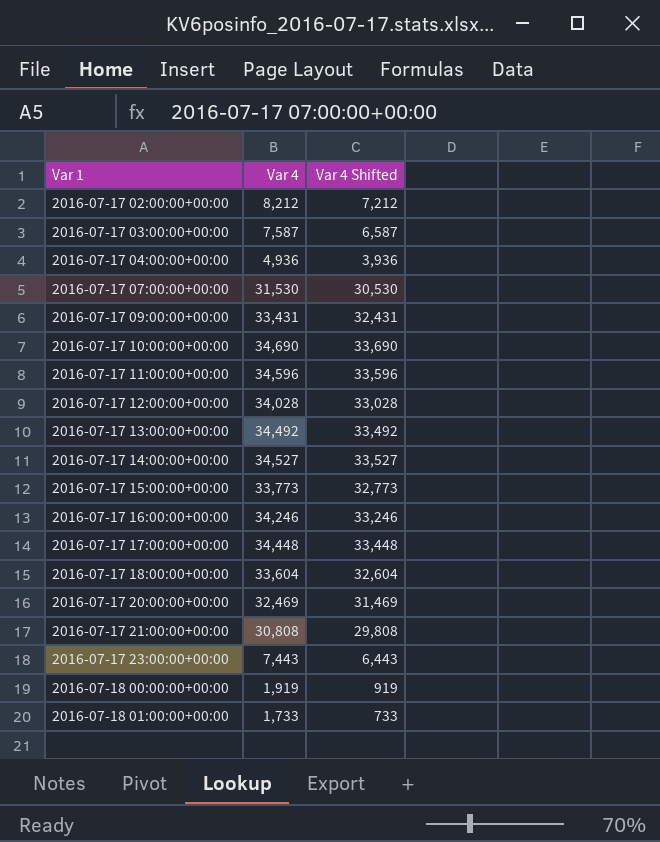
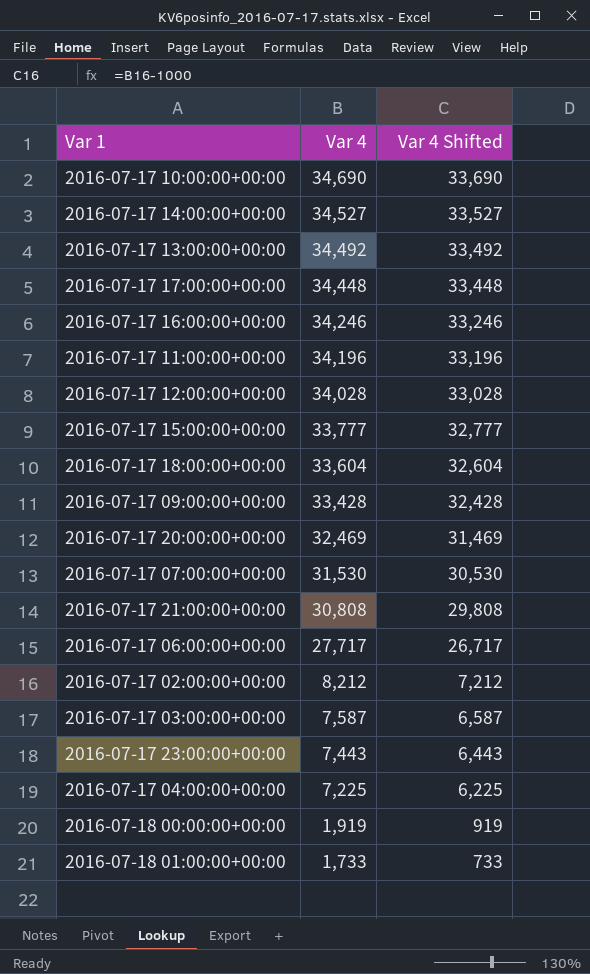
row order: Var 1 ascending -> Var 4 descending
2016-07-17 11:00:00+00:00 | Var 4: 34,596 -> 34,196
2016-07-17 11:00:00+00:00 | Var 4 Shifted: 33,596 -> 33,196
2016-07-17 15:00:00+00:00 | Var 4: 33,773 -> 33,777
2016-07-17 15:00:00+00:00 | Var 4 Shifted: 32,773 -> 32,777
2016-07-17 09:00:00+00:00 | Var 4: 33,431 -> 33,428
2016-07-17 09:00:00+00:00 | Var 4 Shifted: 32,431 -> 32,428
row 2016-07-17 06:00:00+00:00: none -> 27,717 | 26,717
2016-07-17 04:00:00+00:00 | Var 4: 4,936 -> 7,225
2016-07-17 04:00:00+00:00 | Var 4 Shifted: 3,936 -> 6,225

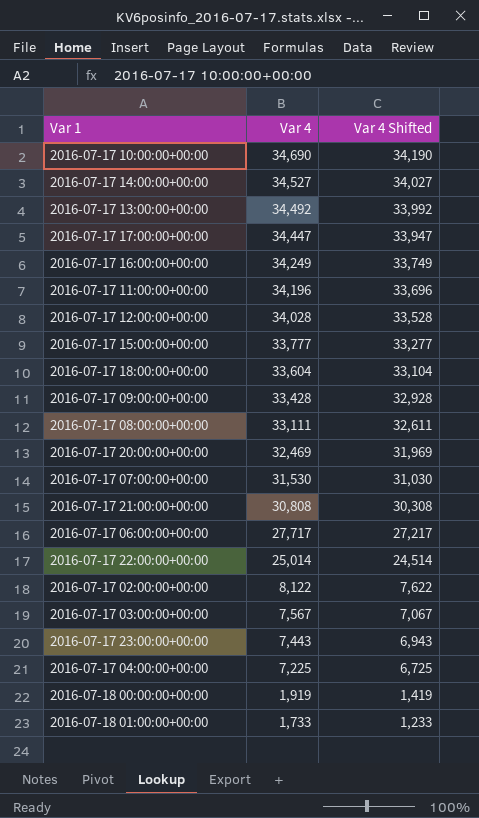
column Var 4 Shifted | formula: [Var 4] - 1000 -> [Var 4] - 500
2016-07-17 17:00:00+00:00 | Var 4: 34,448 -> 34,447
2016-07-17 16:00:00+00:00 | Var 4: 34,246 -> 34,249
row 2016-07-17 08:00:00+00:00: none -> 33,111 | 32,611
row 2016-07-17 22:00:00+00:00: none -> 25,014 | 24,514
2016-07-17 02:00:00+00:00 | Var 4: 8,212 -> 8,122
2016-07-17 03:00:00+00:00 | Var 4: 7,587 -> 7,567

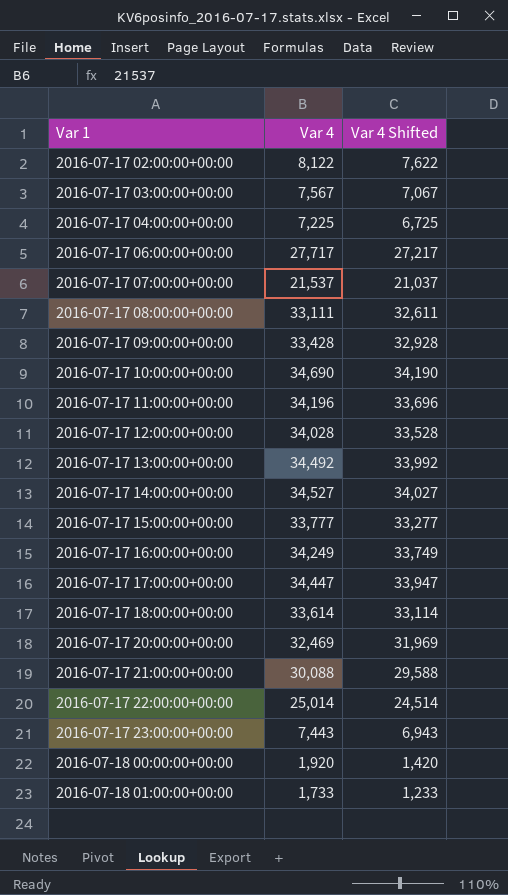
row order: Var 4 descending -> Var 1 ascending
2016-07-17 07:00:00+00:00 | Var 4: 31,530 -> 21,537
2016-07-17 07:00:00+00:00 | Var 4 Shifted: 31,030 -> 21,037
2016-07-17 18:00:00+00:00 | Var 4: 33,604 -> 33,614
2016-07-17 18:00:00+00:00 | Var 4 Shifted: 33,104 -> 33,114
2016-07-17 21:00:00+00:00 | Var 4: 30,808 -> 30,088
2016-07-17 21:00:00+00:00 | Var 4 Shifted: 30,308 -> 29,588
2016-07-18 00:00:00+00:00 | Var 4: 1,919 -> 1,920
2016-07-18 00:00:00+00:00 | Var 4 Shifted: 1,419 -> 1,420

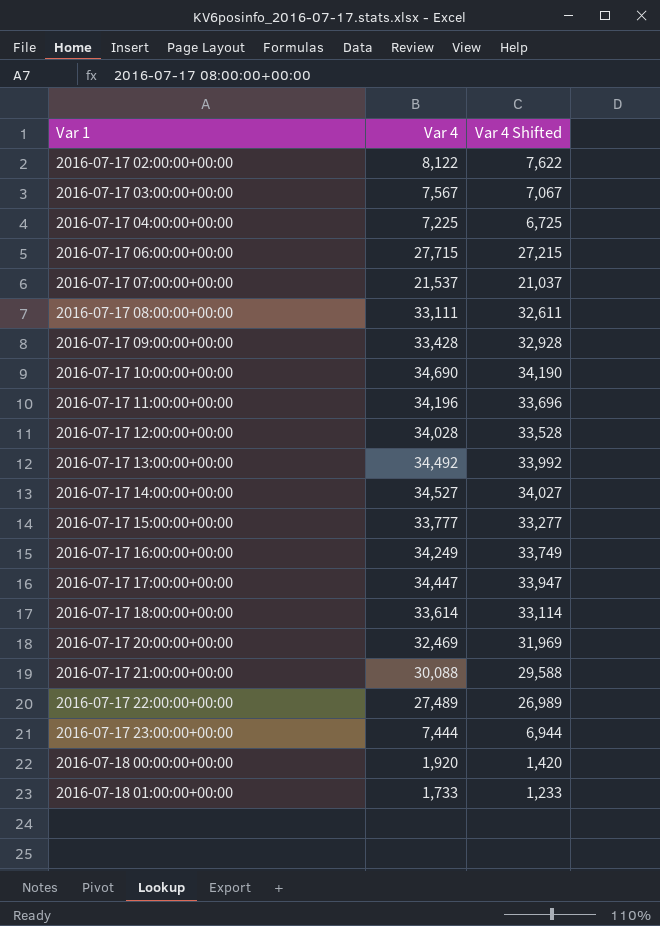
2016-07-17 06:00:00+00:00 | Var 4: 27,717 -> 27,715
2016-07-17 06:00:00+00:00 | Var 4 Shifted: 27,217 -> 27,215
2016-07-17 22:00:00+00:00 | Var 4: 25,014 -> 27,489
2016-07-17 22:00:00+00:00 | Var 4 Shifted: 24,514 -> 26,989
2016-07-17 23:00:00+00:00 | Var 4: 7,443 -> 7,444
2016-07-17 23:00:00+00:00 | Var 4 Shifted: 6,943 -> 6,944

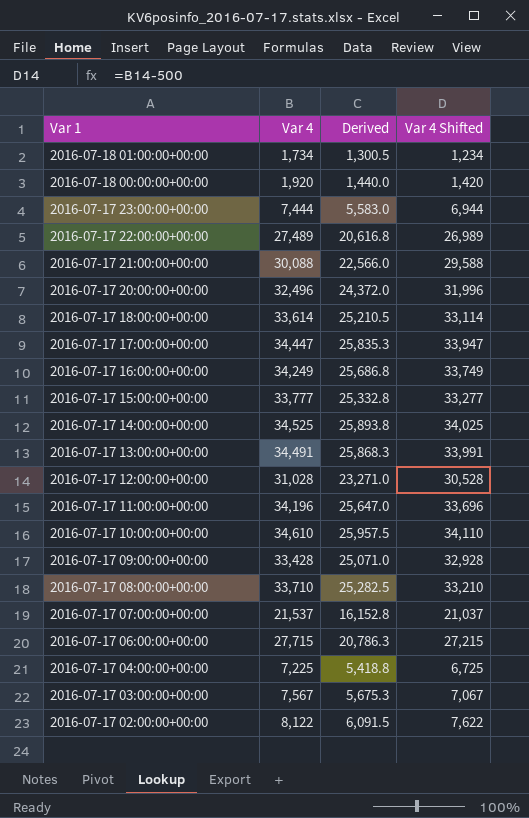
row order: Var 1 ascending -> Var 1 descending
column Derived | formula: none -> [Var 4] * 0.75
2016-07-18 01:00:00+00:00 | Var 4: 1,733 -> 1,734
2016-07-18 01:00:00+00:00 | Var 4 Shifted: 1,233 -> 1,234
2016-07-17 20:00:00+00:00 | Var 4: 32,469 -> 32,496
2016-07-17 20:00:00+00:00 | Var 4 Shifted: 31,969 -> 31,996
2016-07-17 14:00:00+00:00 | Var 4: 34,527 -> 34,525
2016-07-17 14:00:00+00:00 | Var 4 Shifted: 34,027 -> 34,025
2016-07-17 13:00:00+00:00 | Var 4: 34,492 -> 34,491
2016-07-17 13:00:00+00:00 | Var 4 Shifted: 33,992 -> 33,991
2016-07-17 12:00:00+00:00 | Var 4: 34,028 -> 31,028
2016-07-17 12:00:00+00:00 | Var 4 Shifted: 33,528 -> 30,528
2016-07-17 10:00:00+00:00 | Var 4: 34,690 -> 34,610
2016-07-17 10:00:00+00:00 | Var 4 Shifted: 34,190 -> 34,110
2016-07-17 08:00:00+00:00 | Var 4: 33,111 -> 33,710
2016-07-17 08:00:00+00:00 | Var 4 Shifted: 32,611 -> 33,210

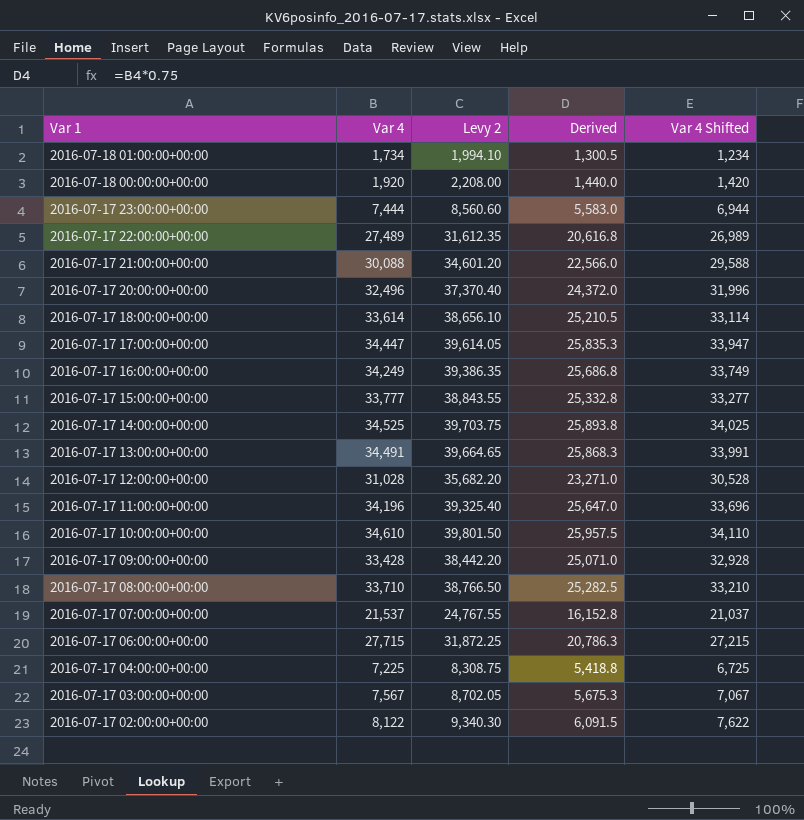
column Levy 2 | formula: none -> [Var 4] * 1.15

